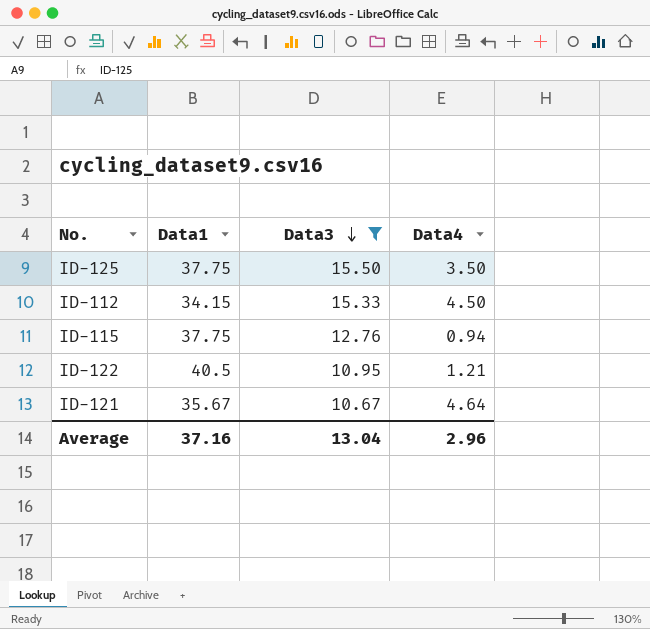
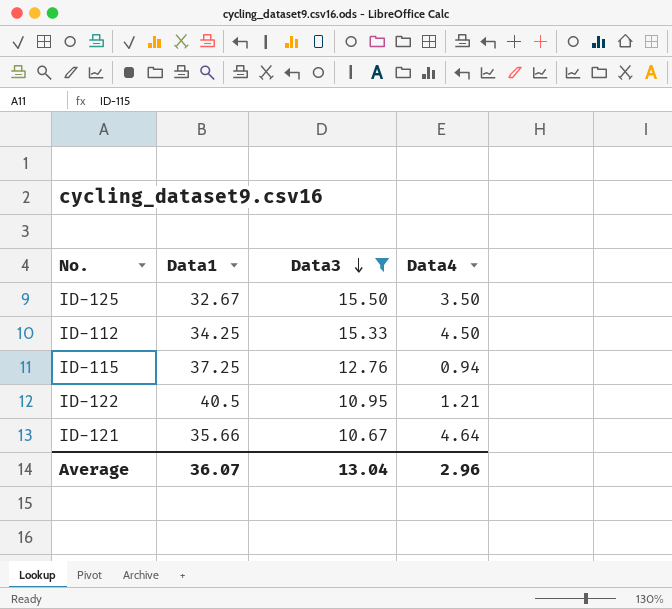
ID-125 | Data1: 37.75 -> 32.67
ID-112 | Data1: 34.15 -> 34.25
ID-115 | Data1: 37.75 -> 37.25
ID-121 | Data1: 35.67 -> 35.66
Average | Data1: 37.16 -> 36.07

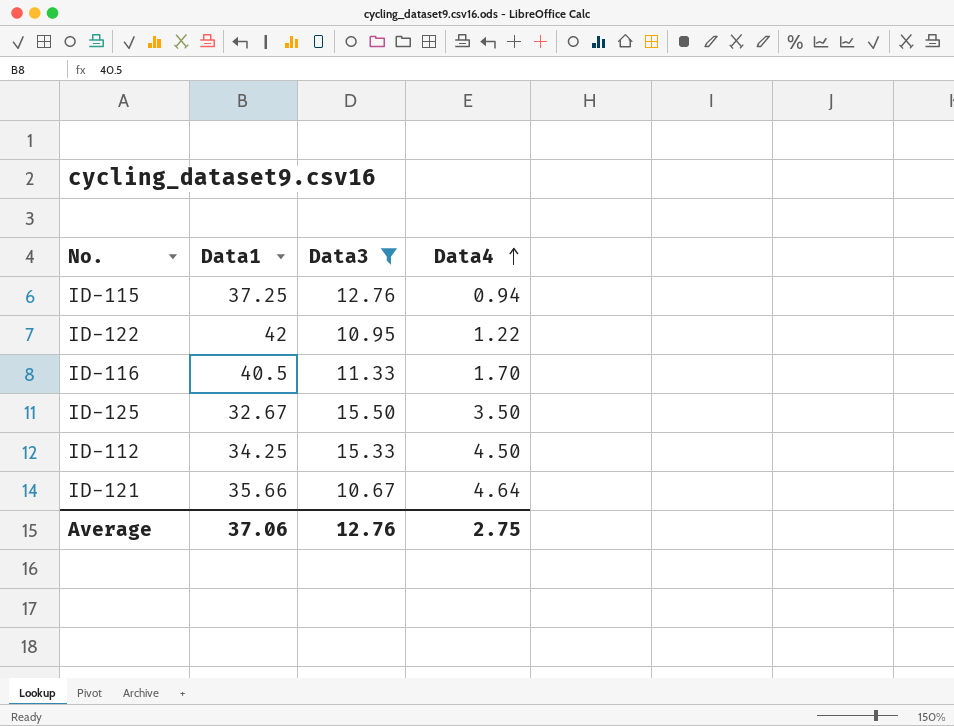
row order: Data3 descending -> Data4 ascending
ID-122 | Data1: 40.5 -> 42
ID-122 | Data4: 1.21 -> 1.22
row ID-116: none -> 40.5 | 11.33 | 1.70
Average | Data1: 36.07 -> 37.06
Average | Data3: 13.04 -> 12.76
Average | Data4: 2.96 -> 2.75

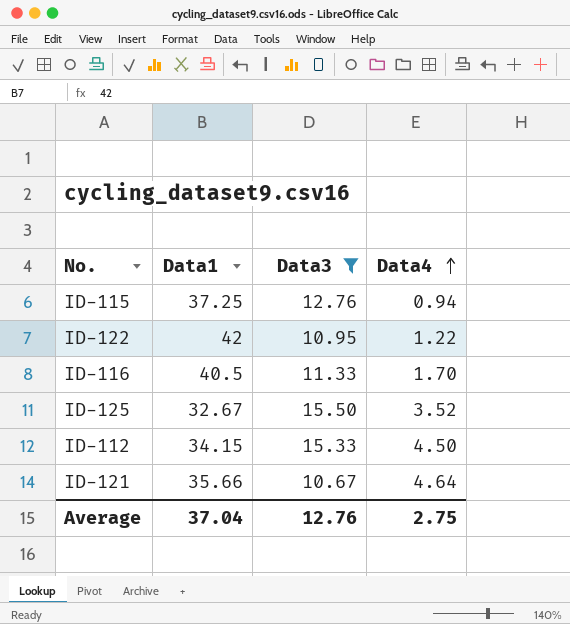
ID-125 | Data4: 3.50 -> 3.52
ID-112 | Data1: 34.25 -> 34.15
Average | Data1: 37.06 -> 37.04

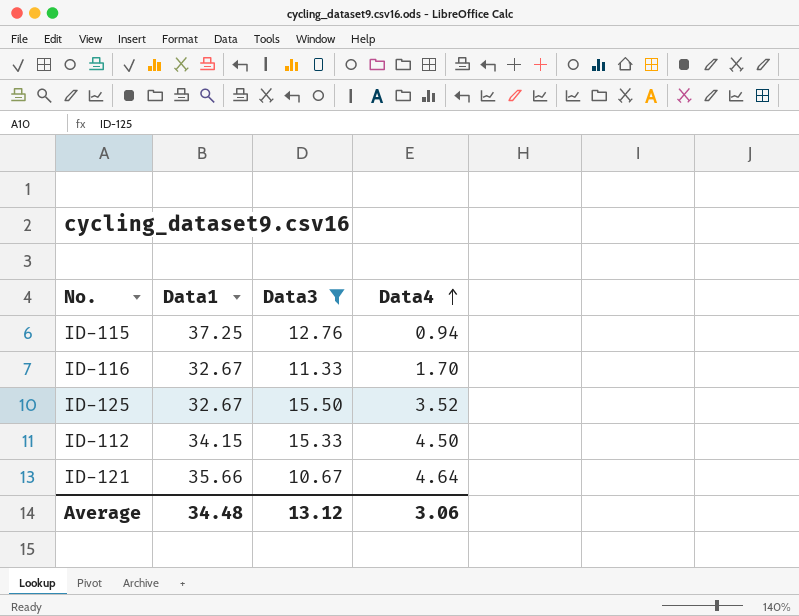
row ID-122: 42 | 10.95 | 1.22 -> none
ID-116 | Data1: 40.5 -> 32.67
Average | Data1: 37.04 -> 34.48
Average | Data3: 12.76 -> 13.12
Average | Data4: 2.75 -> 3.06

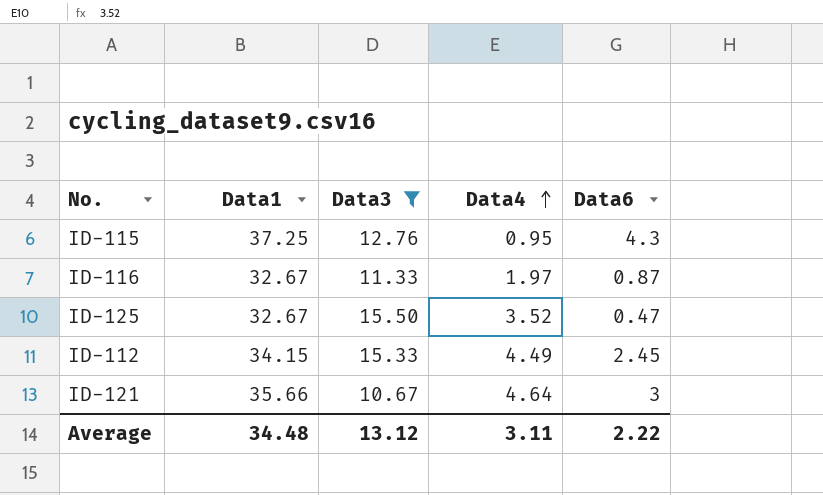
column Data6 | position: none -> 5
ID-115 | Data4: 0.94 -> 0.95
ID-116 | Data4: 1.70 -> 1.97
ID-112 | Data4: 4.50 -> 4.49
Average | Data4: 3.06 -> 3.11

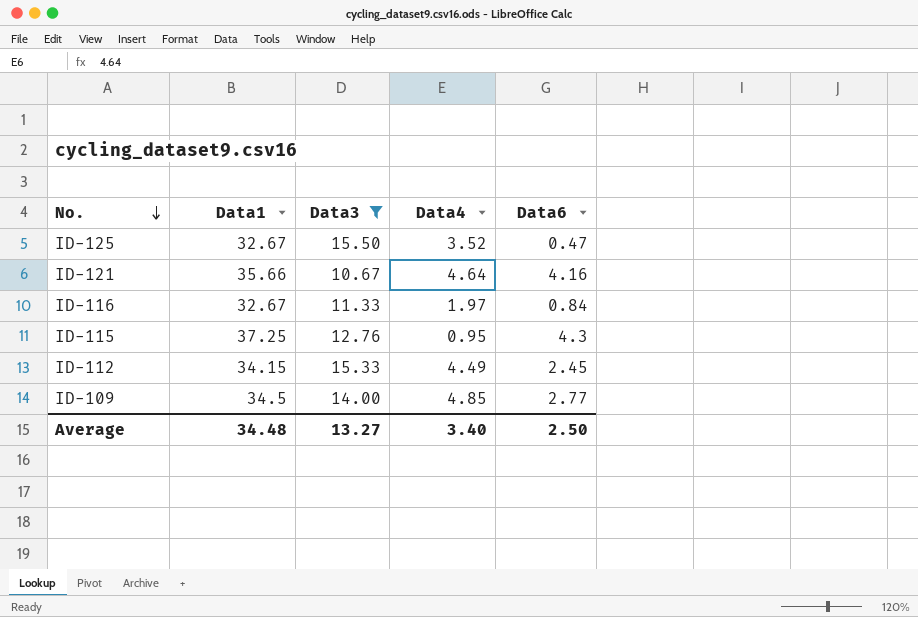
row order: Data4 ascending -> No. descending
ID-121 | Data6: 3 -> 4.16
ID-116 | Data6: 0.87 -> 0.84
row ID-109: none -> 34.5 | 14.00 | 4.85 | 2.77
Average | Data3: 13.12 -> 13.27
Average | Data4: 3.11 -> 3.40
Average | Data6: 2.22 -> 2.50

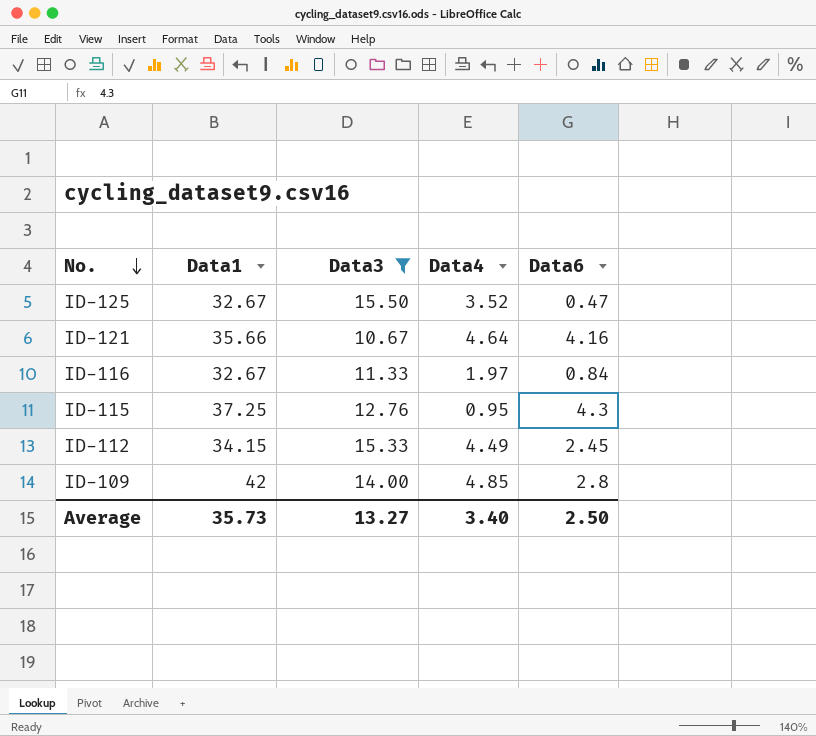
ID-109 | Data1: 34.5 -> 42
ID-109 | Data6: 2.77 -> 2.8
Average | Data1: 34.48 -> 35.73

